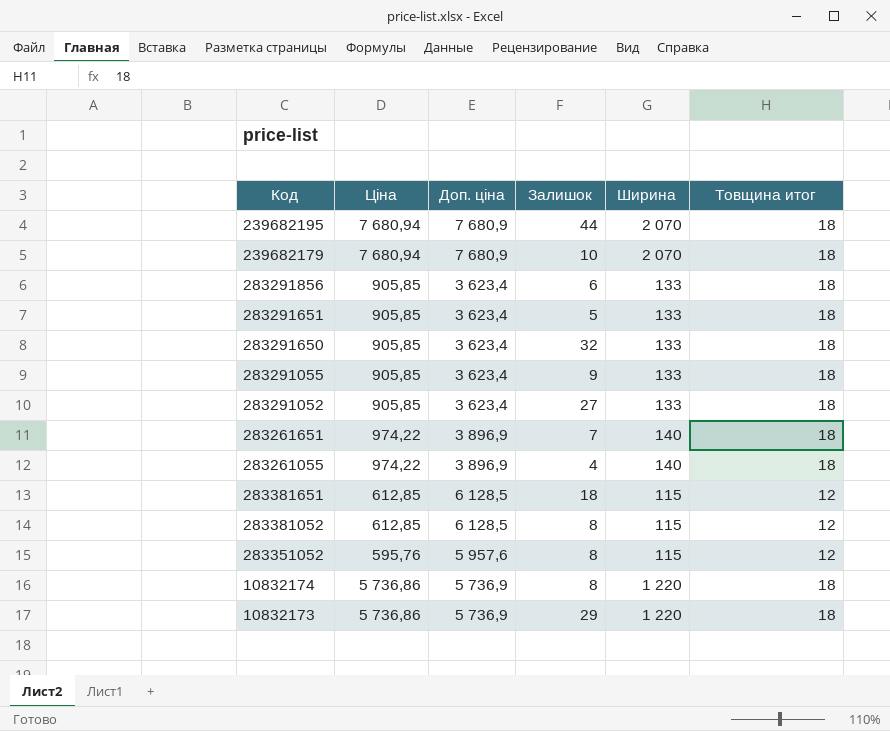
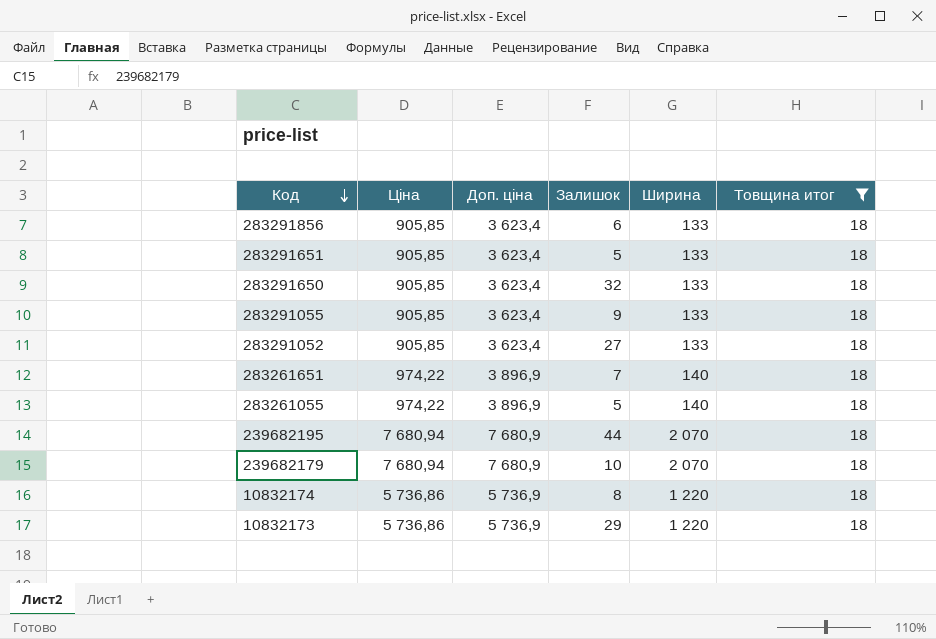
filter: none -> Товщина итог = 18
row order: none -> Код descending
283261055 | Залишок: 4 -> 5

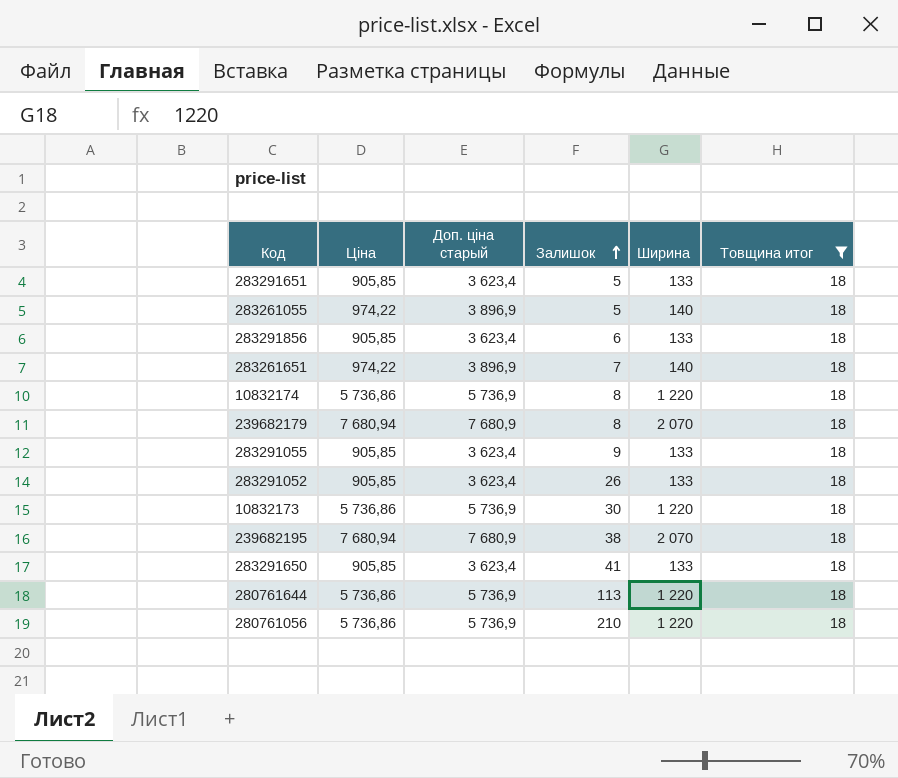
row order: Код descending -> Залишок ascending
column name: Доп. ціна -> Доп. ціна старый
239682179 | Залишок: 10 -> 8
283291052 | Залишок: 27 -> 26
10832173 | Залишок: 29 -> 30
239682195 | Залишок: 44 -> 38
283291650 | Залишок: 32 -> 41
row 280761644: none -> 5 736,86 | 5 736,9 | 113 | 1 220 | 18
row 280761056: none -> 5 736,86 | 5 736,9 | 210 | 1 220 | 18

